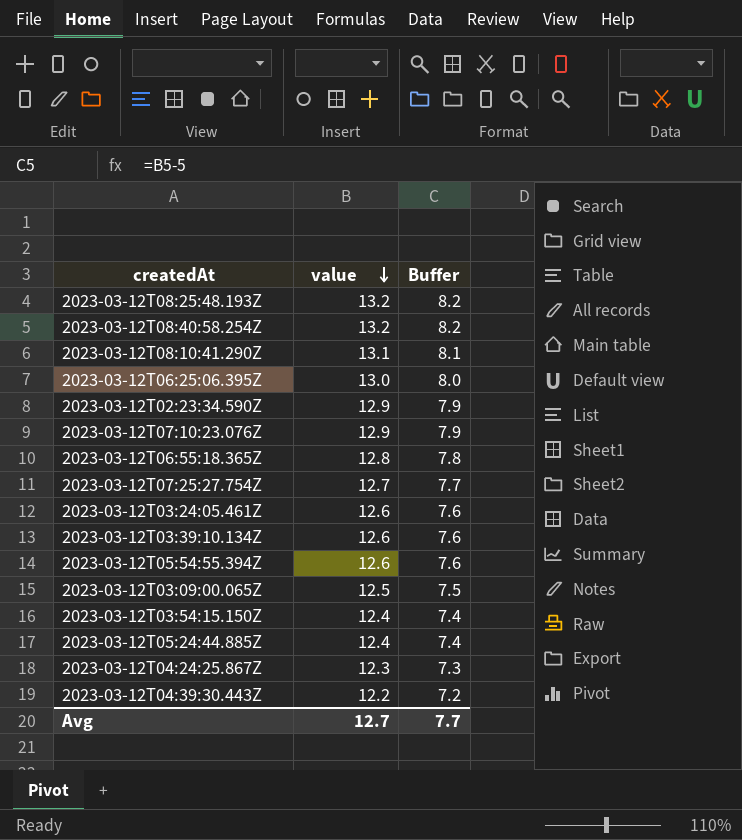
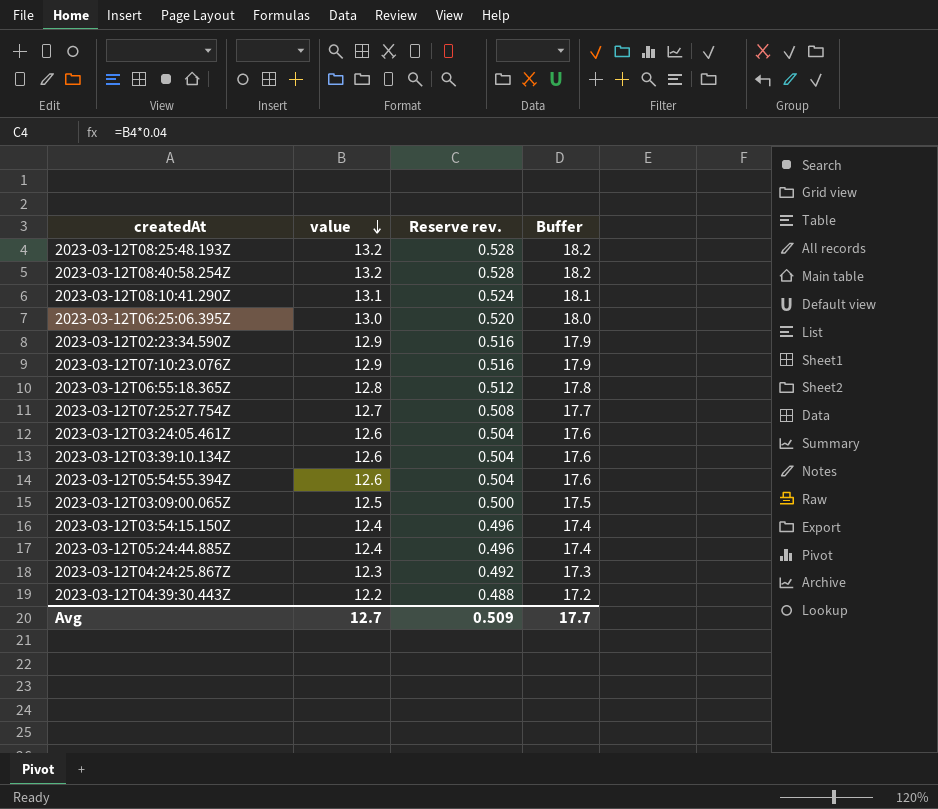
column Reserve rev. | formula: none -> [value] * 0.04
column Buffer | formula: [value] - 5 -> [value] + 5
Avg | Buffer: 7.7 -> 17.7

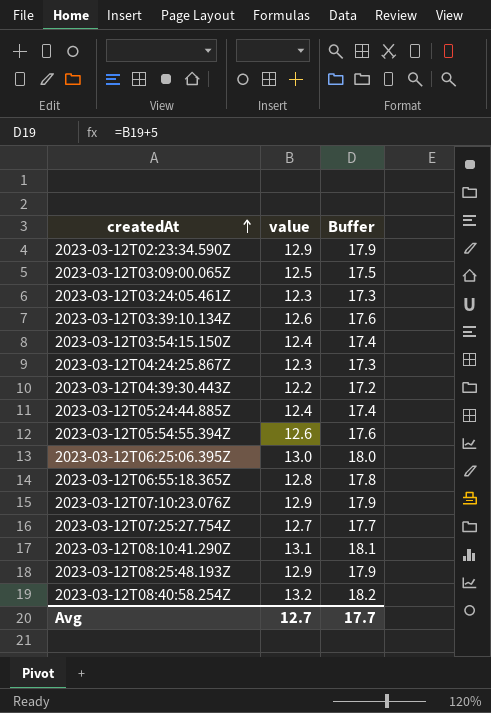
row order: value descending -> createdAt ascending
column Reserve rev. | formula: [value] * 0.04 -> none
2023-03-12T03:24:05.461Z | value: 12.6 -> 12.3
2023-03-12T03:24:05.461Z | Buffer: 17.6 -> 17.3
2023-03-12T08:25:48.193Z | value: 13.2 -> 12.9
2023-03-12T08:25:48.193Z | Buffer: 18.2 -> 17.9

